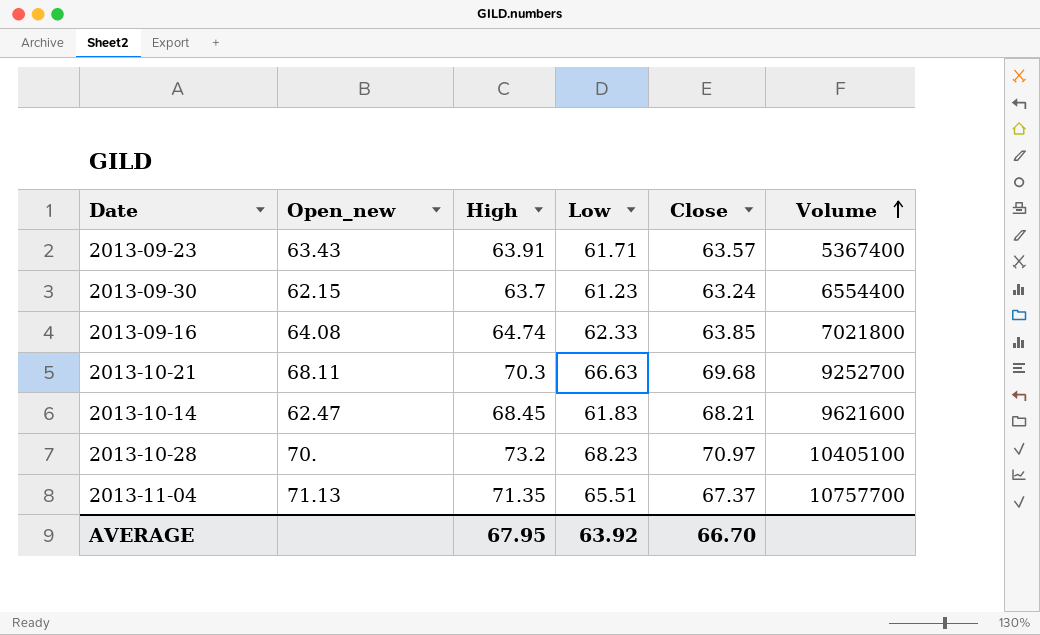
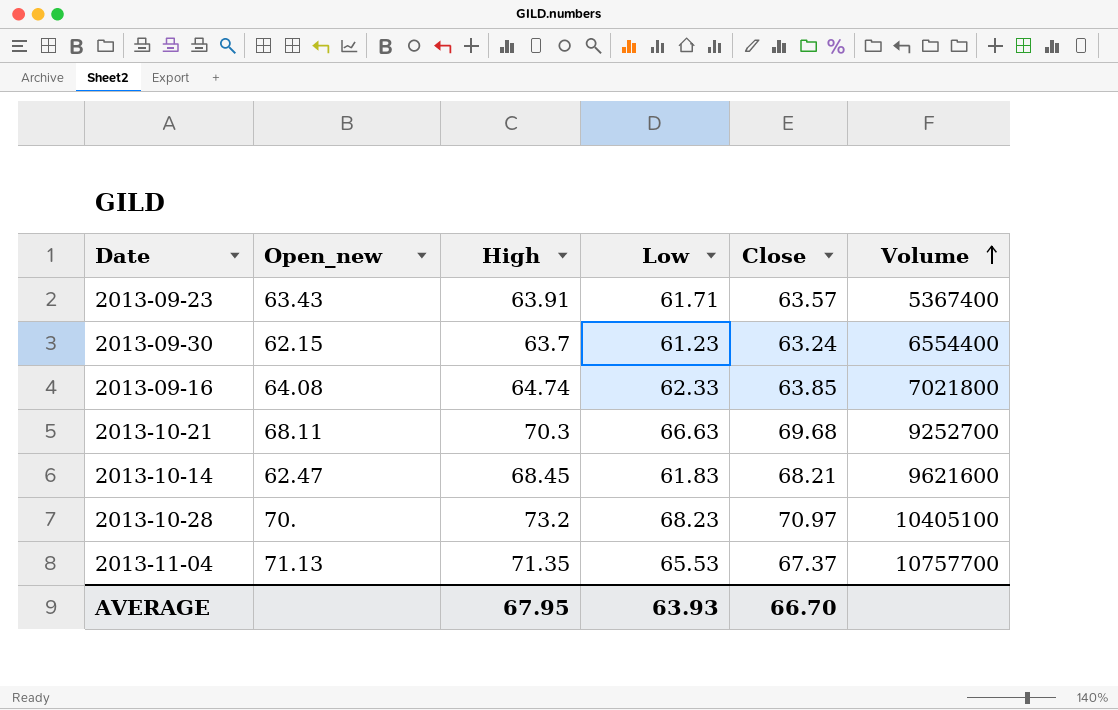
2013-11-04 | Low: 65.51 -> 65.53
AVERAGE | Low: 63.92 -> 63.93

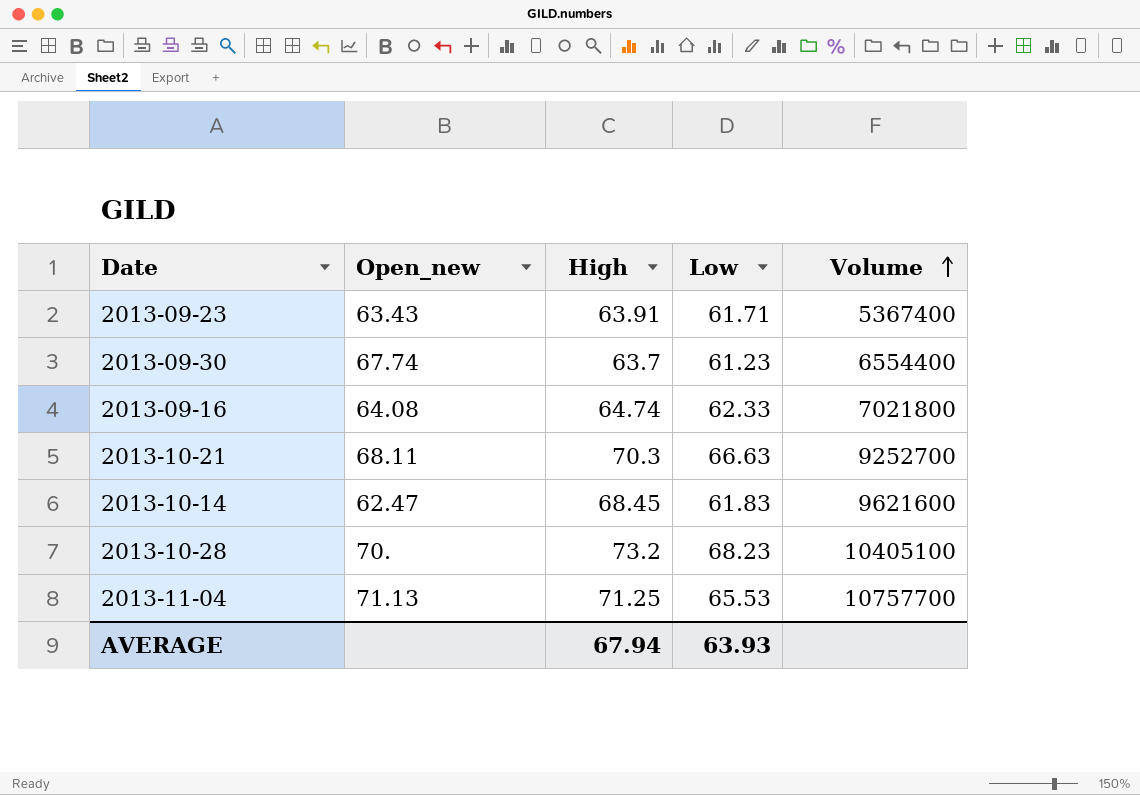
column Close | position: 5 -> none
2013-09-30 | Open_new: 62.15 -> 67.74
2013-11-04 | High: 71.35 -> 71.25
AVERAGE | High: 67.95 -> 67.94

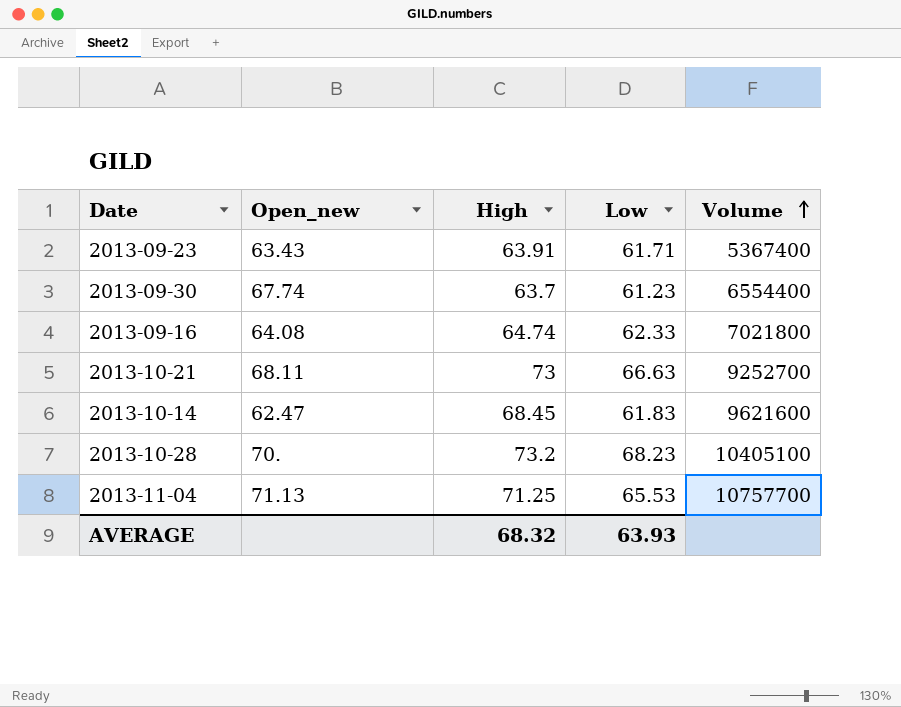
2013-10-21 | High: 70.3 -> 73
AVERAGE | High: 67.94 -> 68.32

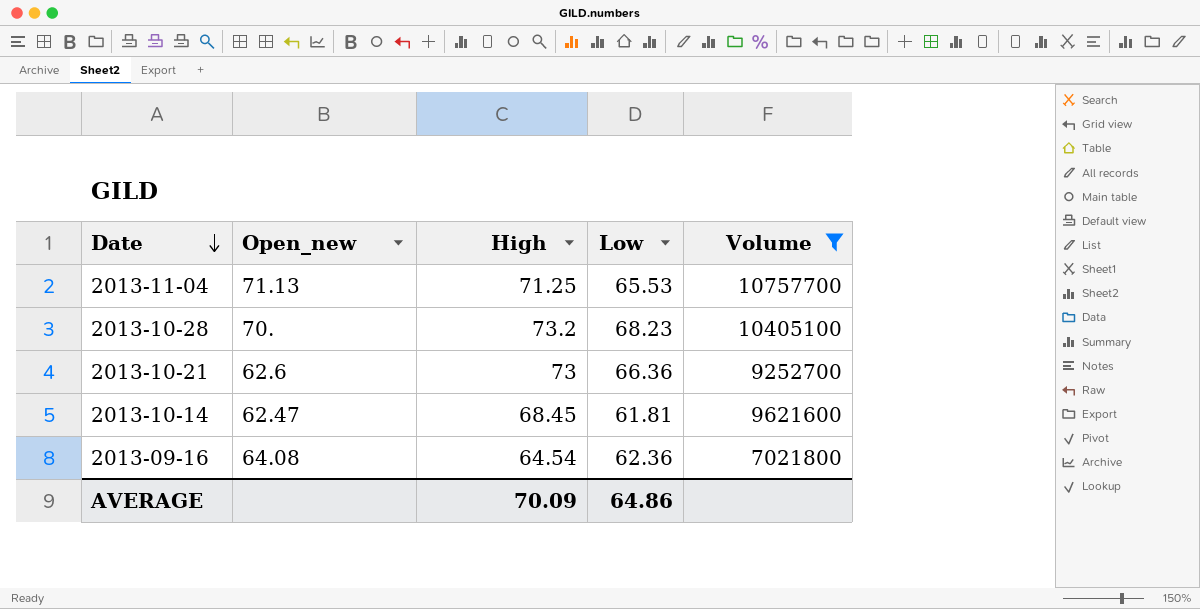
filter: none -> Volume >= 7021800
row order: Volume ascending -> Date descending
2013-10-21 | Open_new: 68.11 -> 62.6
2013-10-21 | Low: 66.63 -> 66.36
2013-10-14 | Low: 61.83 -> 61.81
2013-09-16 | High: 64.74 -> 64.54
2013-09-16 | Low: 62.33 -> 62.36
AVERAGE | High: 68.32 -> 70.09
AVERAGE | Low: 63.93 -> 64.86

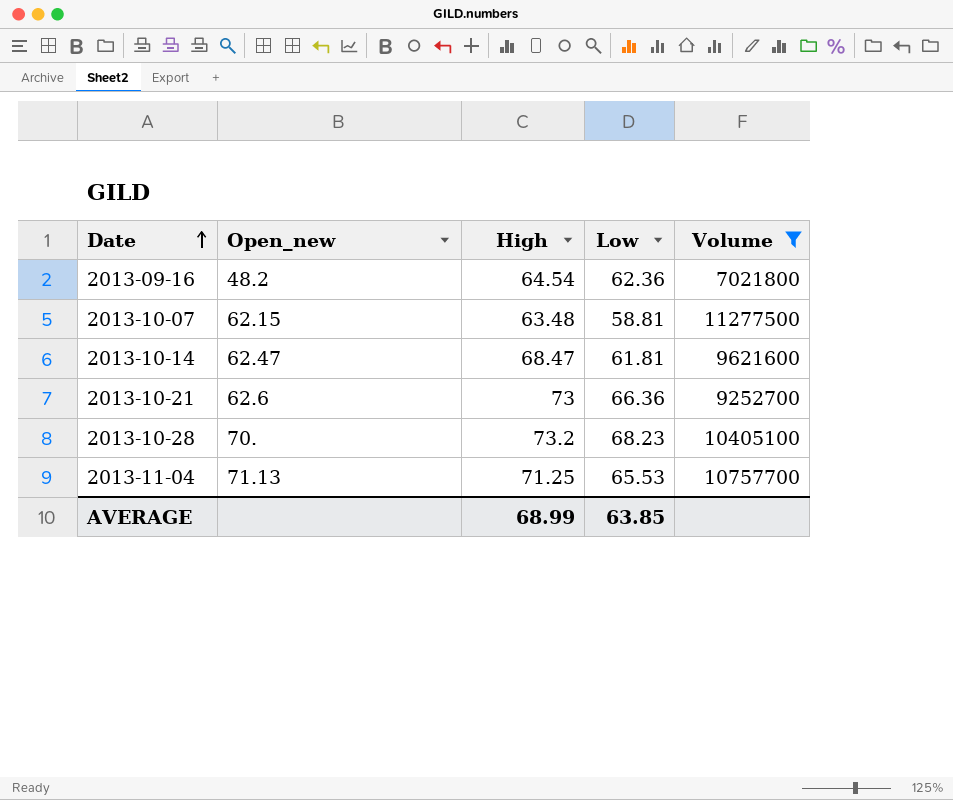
row order: Date descending -> Date ascending
2013-09-16 | Open_new: 64.08 -> 48.2
row 2013-10-07: none -> 62.15 | 63.48 | 58.81 | 11277500
2013-10-14 | High: 68.45 -> 68.47
AVERAGE | High: 70.09 -> 68.99
AVERAGE | Low: 64.86 -> 63.85

